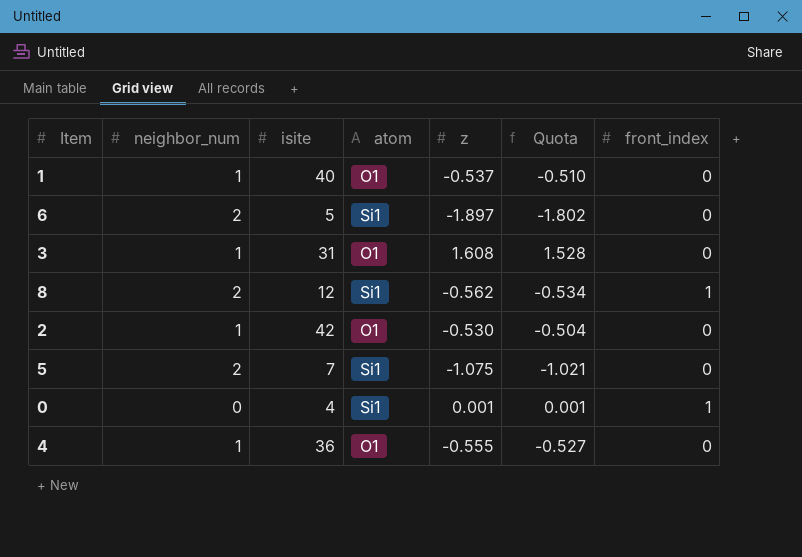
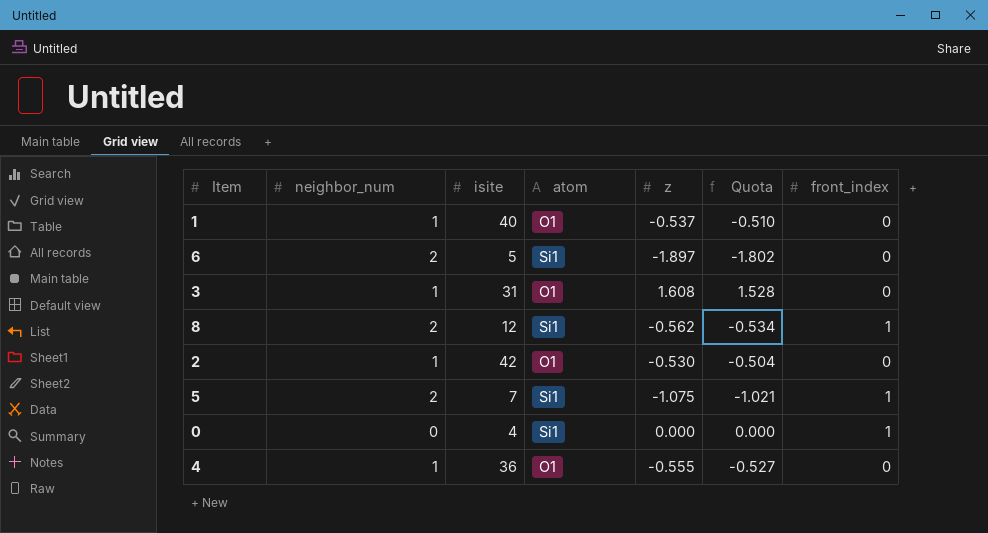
5 | front_index: 0 -> 1
0 | z: 0.001 -> 0.000
0 | Quota: 0.001 -> 0.000

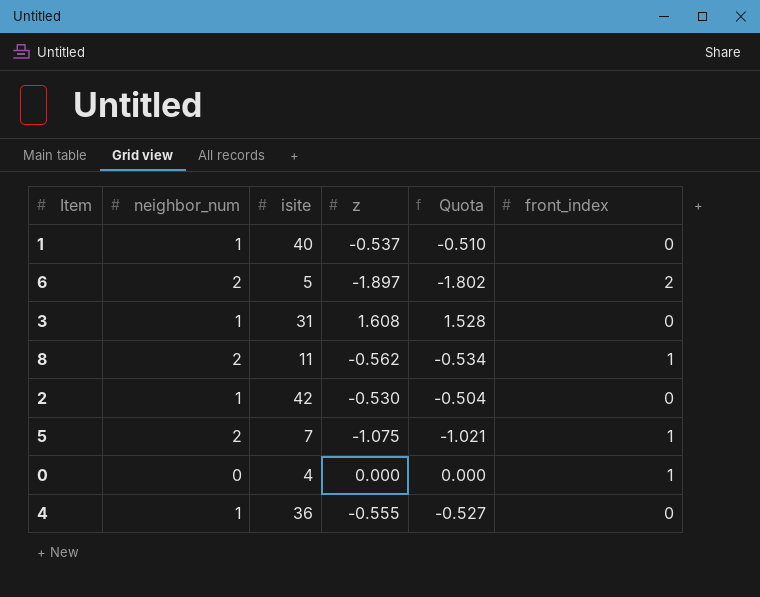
column atom | position: 4 -> none
6 | front_index: 0 -> 2
8 | isite: 12 -> 11

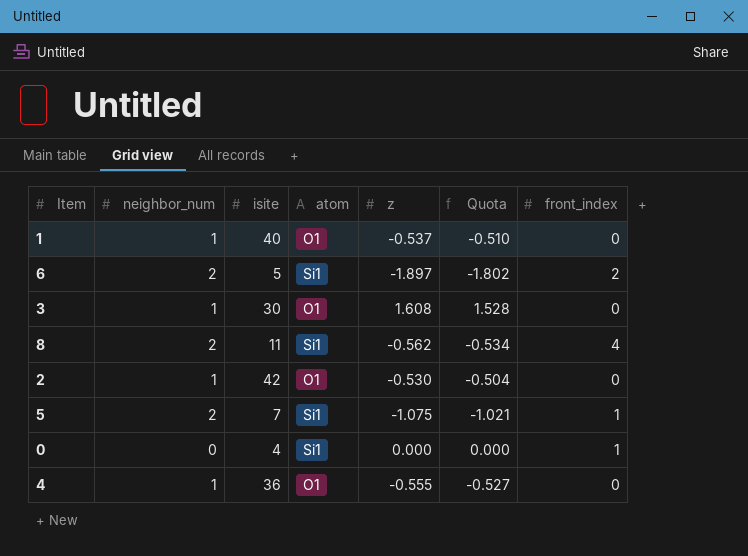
column atom | position: none -> 4
3 | isite: 31 -> 30
8 | front_index: 1 -> 4

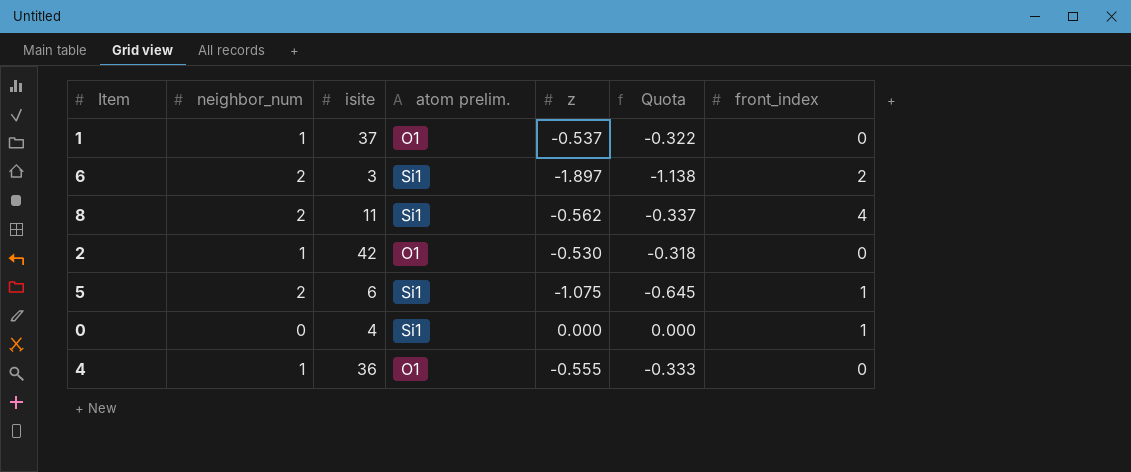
column name: atom -> atom prelim.
column Quota | formula: [z] * 0.95 -> [z] * 0.6
row 3: 1 | 30 | O1 | 1.608 | 1.528 | 0 -> none
1 | isite: 40 -> 37
6 | isite: 5 -> 3
5 | isite: 7 -> 6

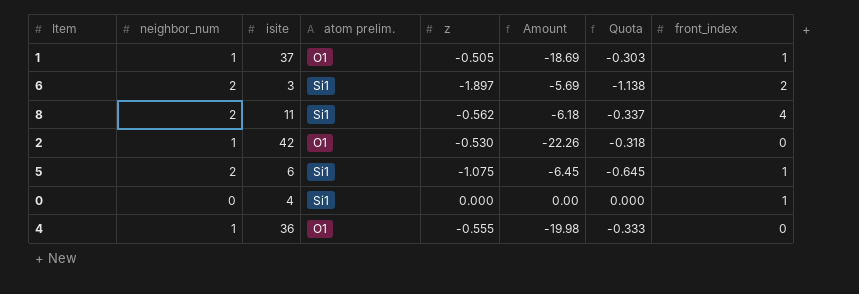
column Amount | formula: none -> [isite] * [z]
1 | z: -0.537 -> -0.505
1 | Quota: -0.322 -> -0.303
1 | front_index: 0 -> 1

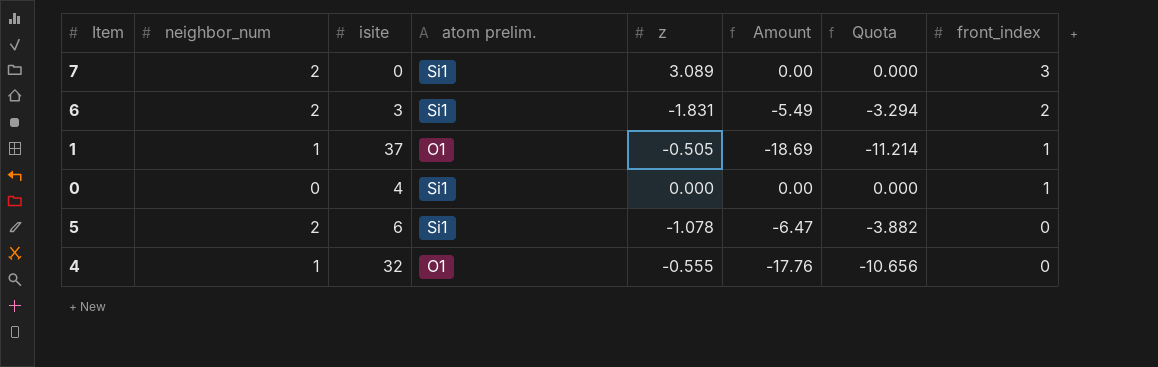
row order: none -> front_index descending
column Quota | formula: [z] * 0.6 -> [Amount] * 0.6
row 8: 2 | 11 | Si1 | -0.562 | -6.18 | -0.337 | 4 -> none
row 2: 1 | 42 | O1 | -0.530 | -22.26 | -0.318 | 0 -> none
row 7: none -> 2 | 0 | Si1 | 3.089 | 0.00 | 0.000 | 3
6 | z: -1.897 -> -1.831
6 | Amount: -5.69 -> -5.49
5 | z: -1.075 -> -1.078
5 | Amount: -6.45 -> -6.47
5 | front_index: 1 -> 0
4 | isite: 36 -> 32
4 | Amount: -19.98 -> -17.76

